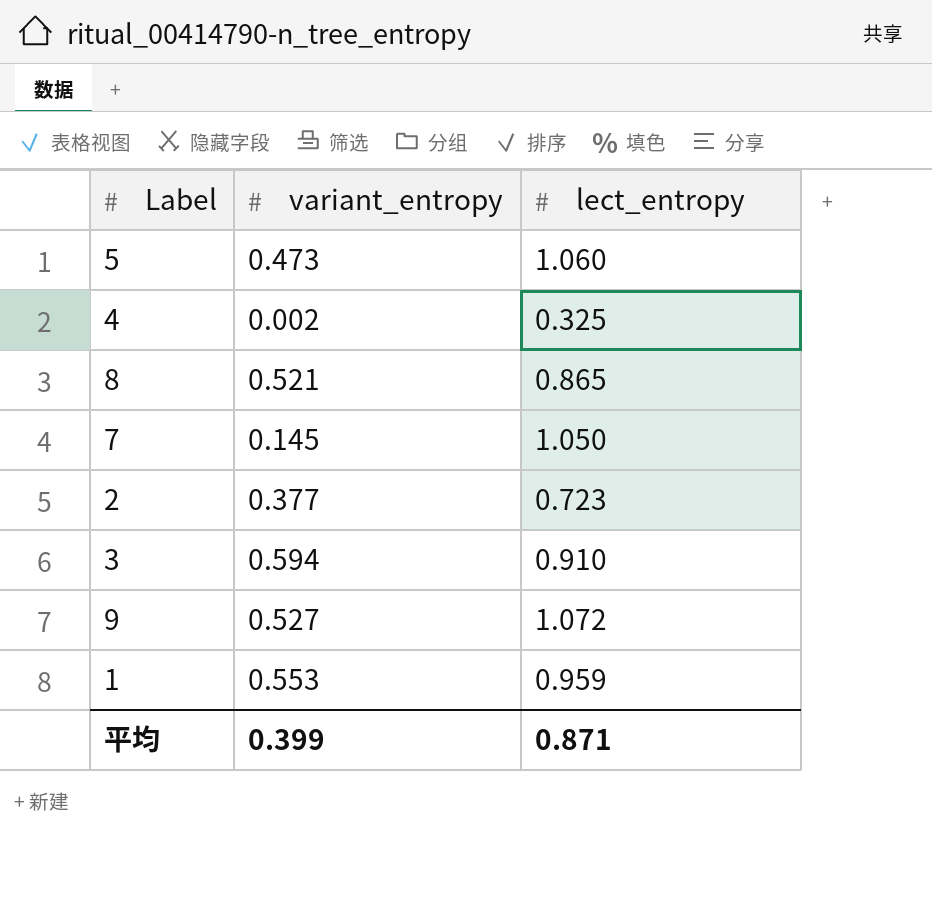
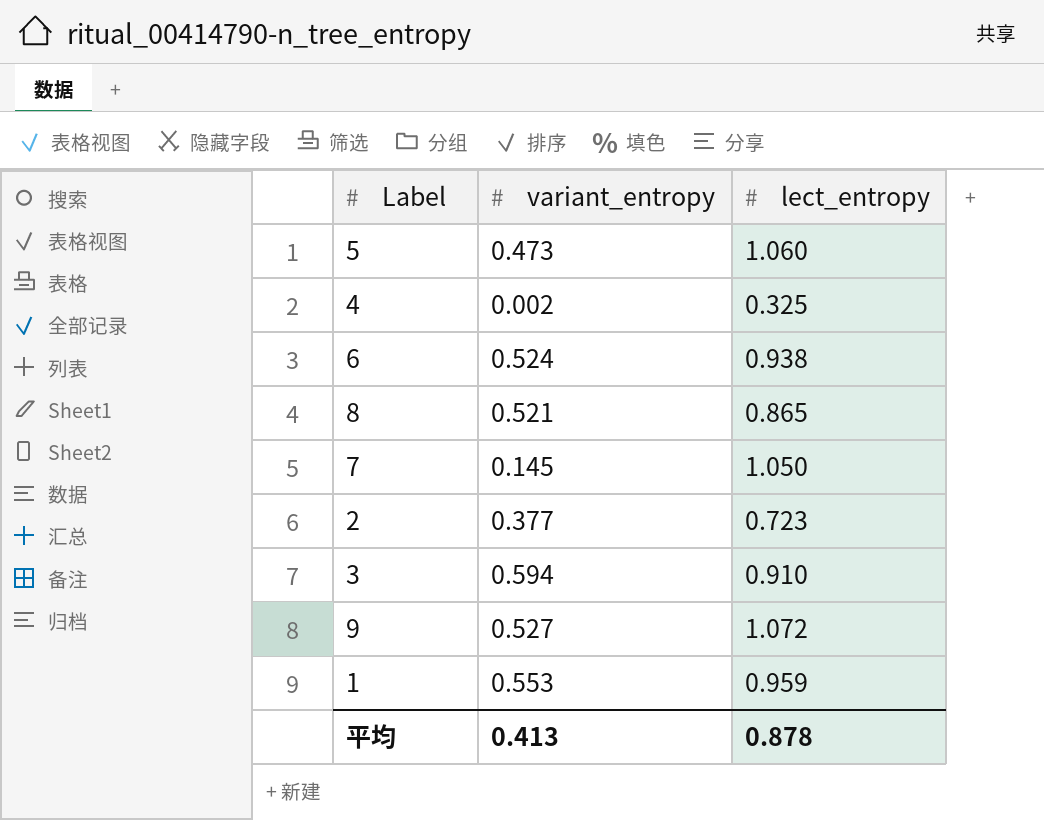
row 6: none -> 0.524 | 0.938
平均 | variant_entropy: 0.399 -> 0.413
平均 | lect_entropy: 0.871 -> 0.878

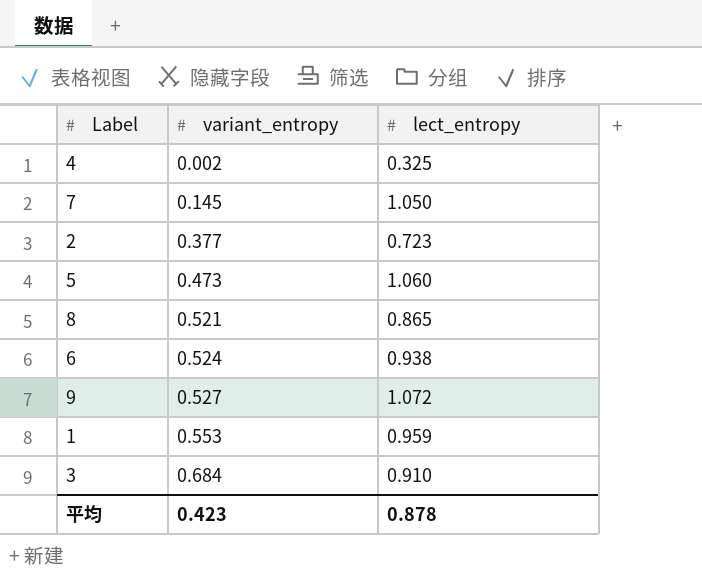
row order: none -> variant_entropy ascending
3 | variant_entropy: 0.594 -> 0.684
平均 | variant_entropy: 0.413 -> 0.423

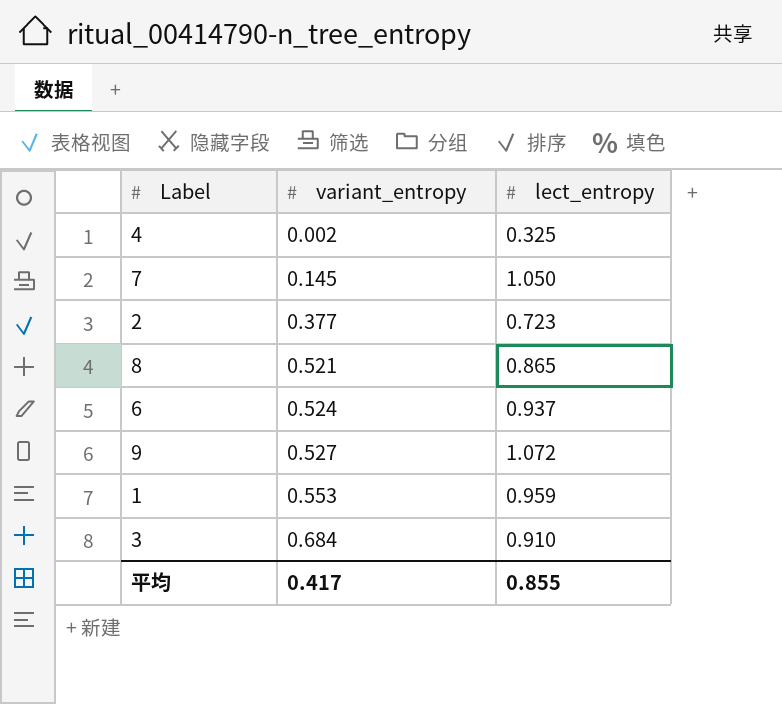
row 5: 0.473 | 1.060 -> none
6 | lect_entropy: 0.938 -> 0.937
平均 | variant_entropy: 0.423 -> 0.417
平均 | lect_entropy: 0.878 -> 0.855

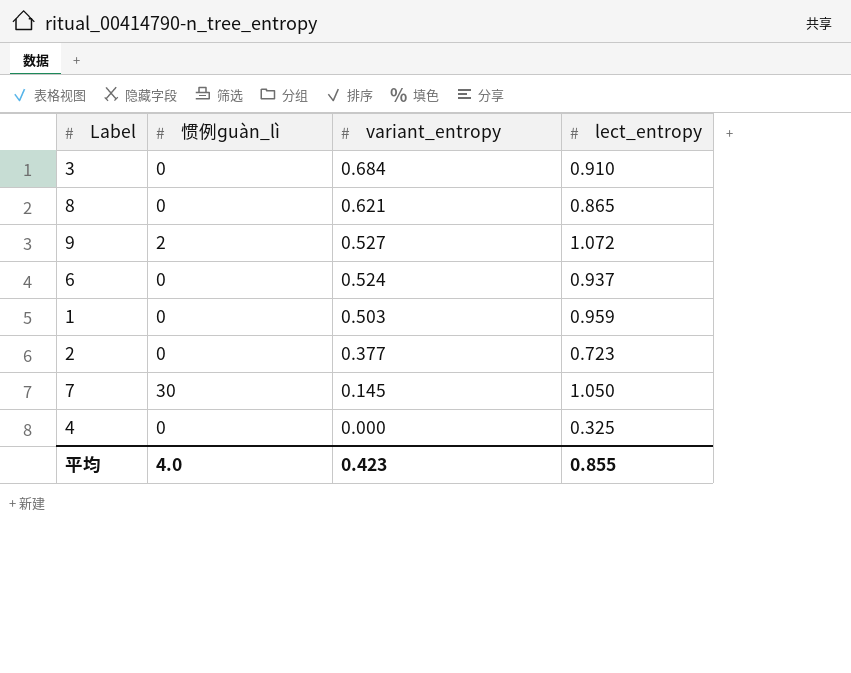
row order: variant_entropy ascending -> variant_entropy descending
column 惯例ɡuàn_lì | position: none -> 2
8 | variant_entropy: 0.521 -> 0.621
1 | variant_entropy: 0.553 -> 0.503
4 | variant_entropy: 0.002 -> 0.000
平均 | variant_entropy: 0.417 -> 0.423

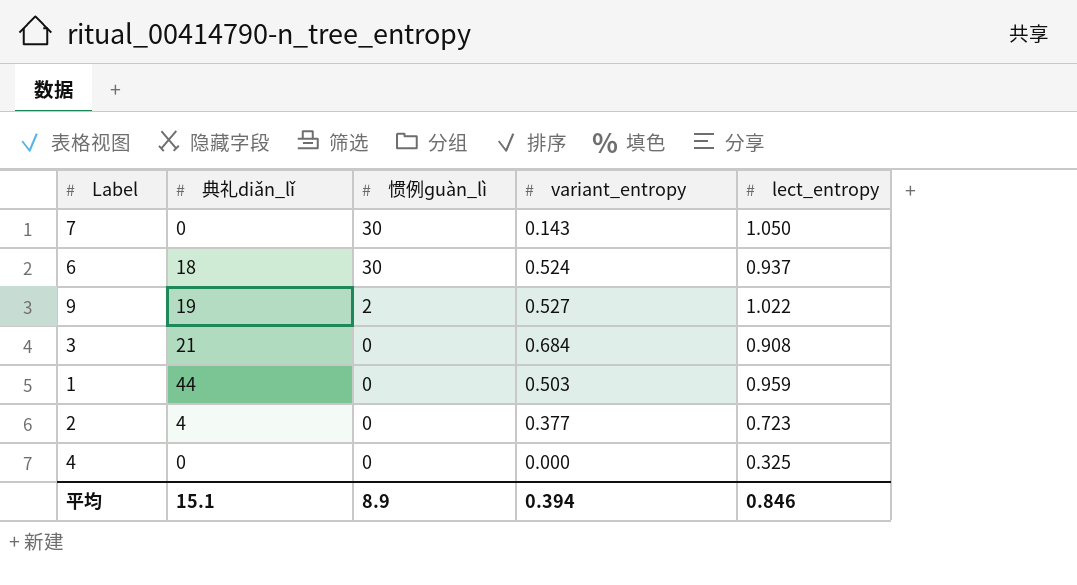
row order: variant_entropy descending -> 惯例ɡuàn_lì descending
column 典礼diǎn_lǐ | position: none -> 2
row 8: 0 | 0.621 | 0.865 -> none
7 | variant_entropy: 0.145 -> 0.143
6 | 惯例ɡuàn_lì: 0 -> 30
9 | lect_entropy: 1.072 -> 1.022
3 | lect_entropy: 0.910 -> 0.908
平均 | 惯例ɡuàn_lì: 4.0 -> 8.9
平均 | variant_entropy: 0.423 -> 0.394
平均 | lect_entropy: 0.855 -> 0.846

